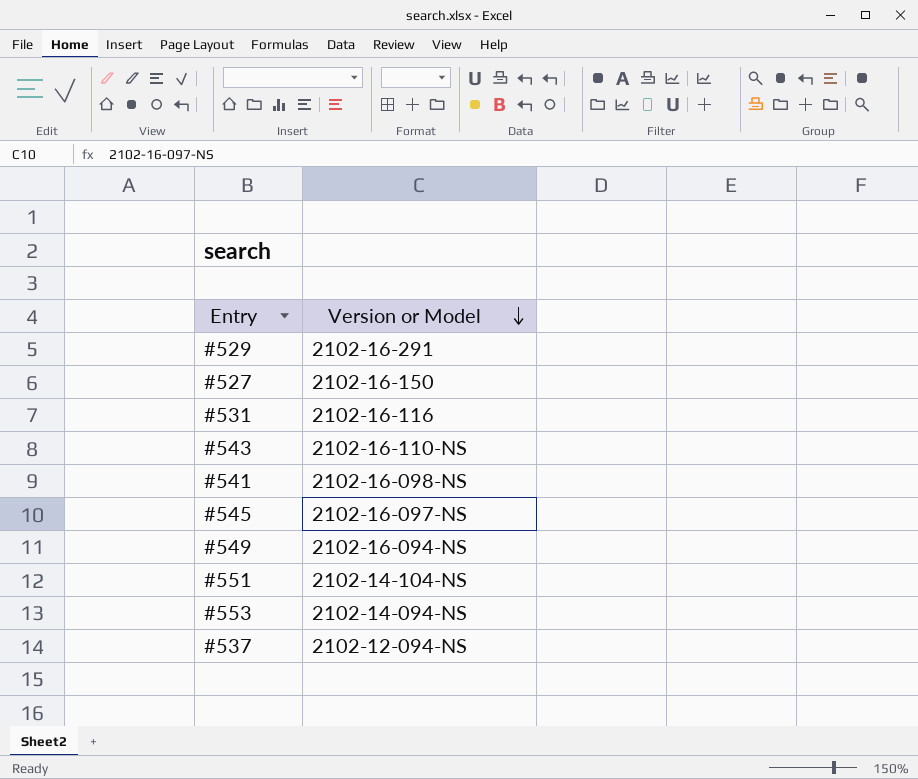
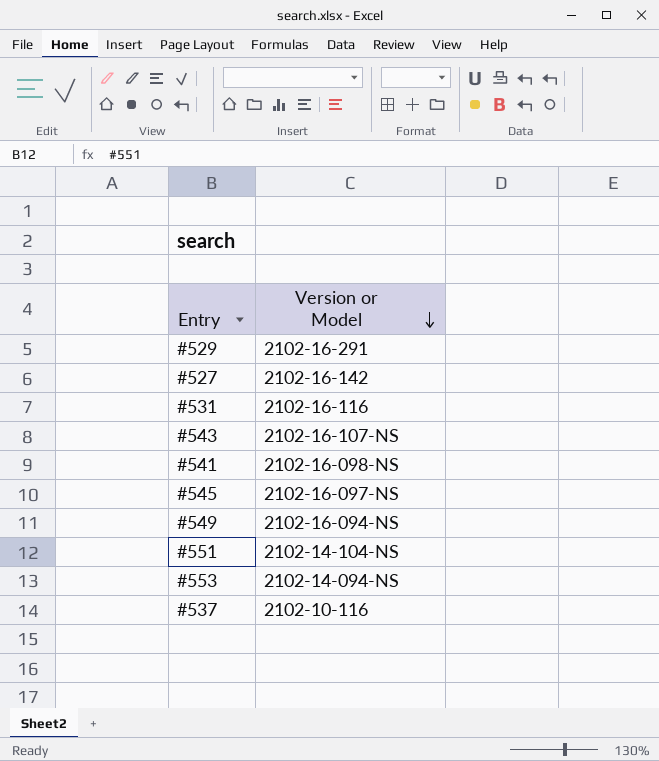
#527 | Version or Model: 2102-16-150 -> 2102-16-142
#543 | Version or Model: 2102-16-110-NS -> 2102-16-107-NS
#537 | Version or Model: 2102-12-094-NS -> 2102-10-116

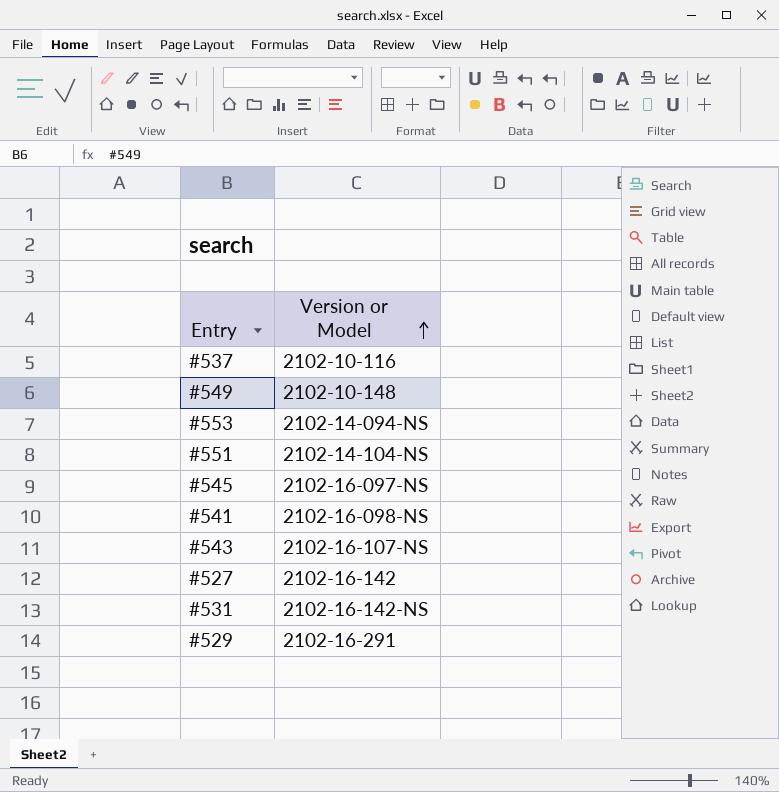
row order: Version or Model descending -> Version or Model ascending
#549 | Version or Model: 2102-16-094-NS -> 2102-10-148
#531 | Version or Model: 2102-16-116 -> 2102-16-142-NS

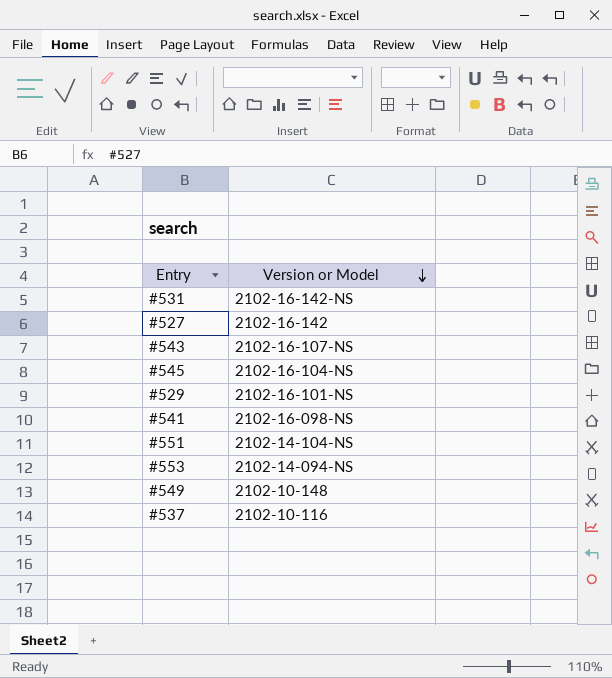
row order: Version or Model ascending -> Version or Model descending
#545 | Version or Model: 2102-16-097-NS -> 2102-16-104-NS
#529 | Version or Model: 2102-16-291 -> 2102-16-101-NS

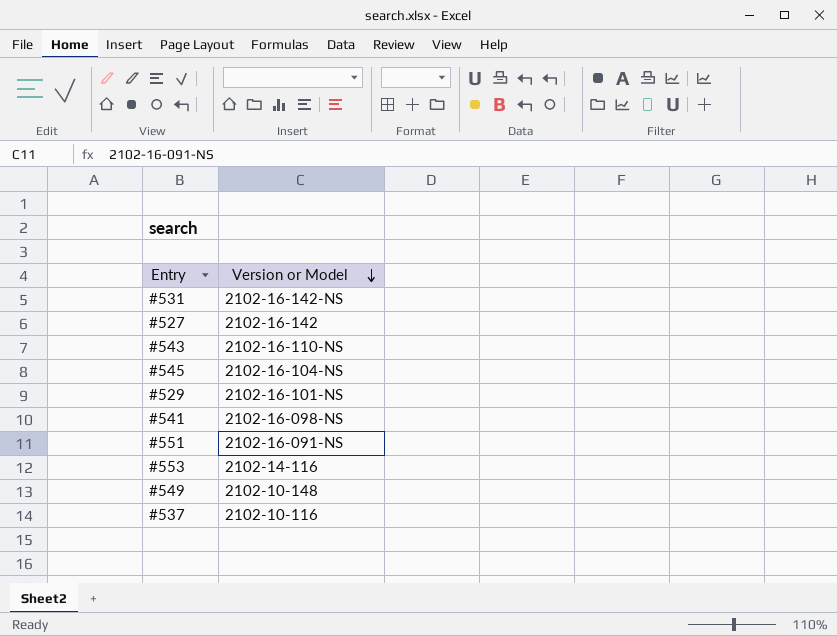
#543 | Version or Model: 2102-16-107-NS -> 2102-16-110-NS
#551 | Version or Model: 2102-14-104-NS -> 2102-16-091-NS
#553 | Version or Model: 2102-14-094-NS -> 2102-14-116

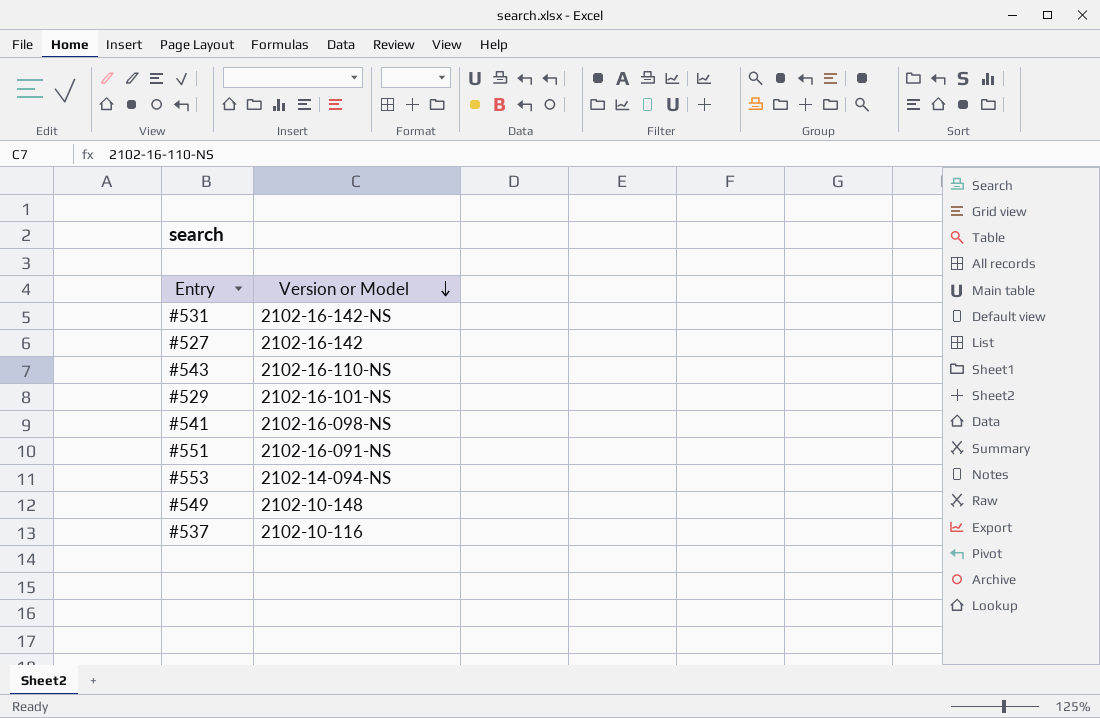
row #545: 2102-16-104-NS -> none
#553 | Version or Model: 2102-14-116 -> 2102-14-094-NS

